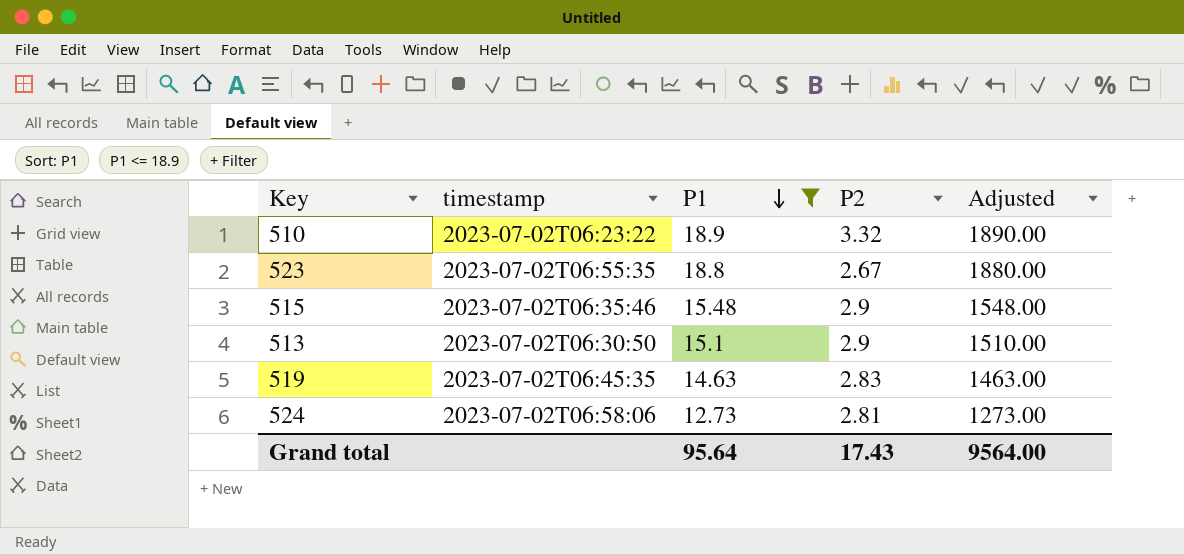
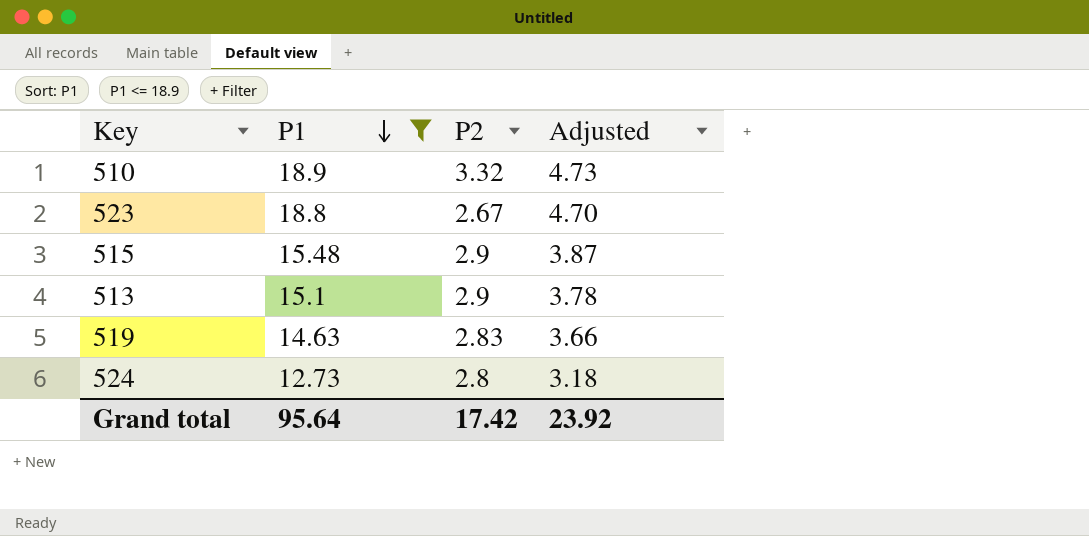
column timestamp | position: 2 -> none
column Adjusted | formula: [P1] * 100 -> [P1] * 0.25
524 | P2: 2.81 -> 2.8
Grand total | P2: 17.43 -> 17.42
Grand total | Adjusted: 9564.00 -> 23.92

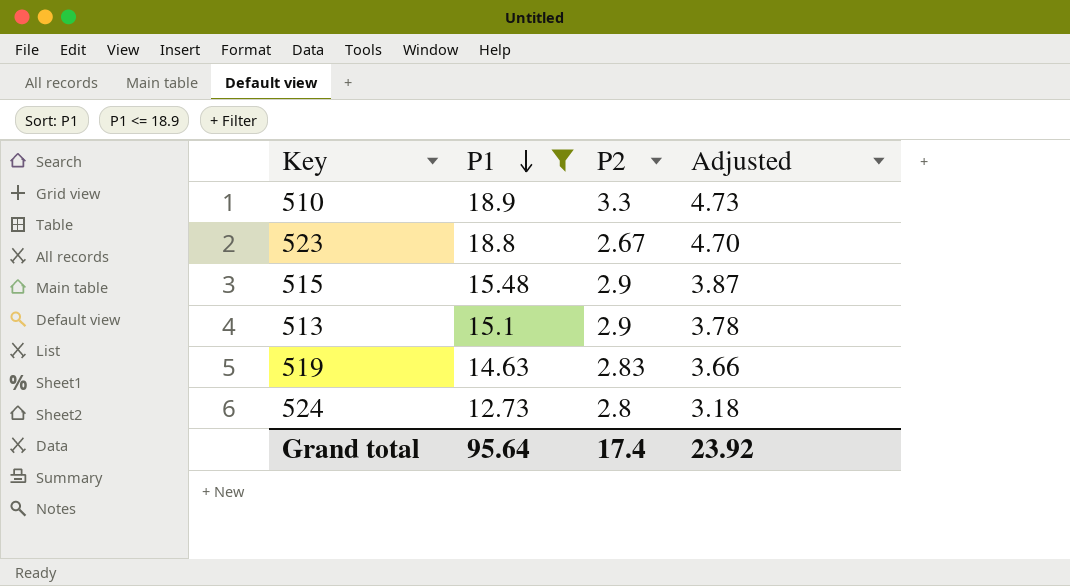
510 | P2: 3.32 -> 3.3
Grand total | P2: 17.42 -> 17.4

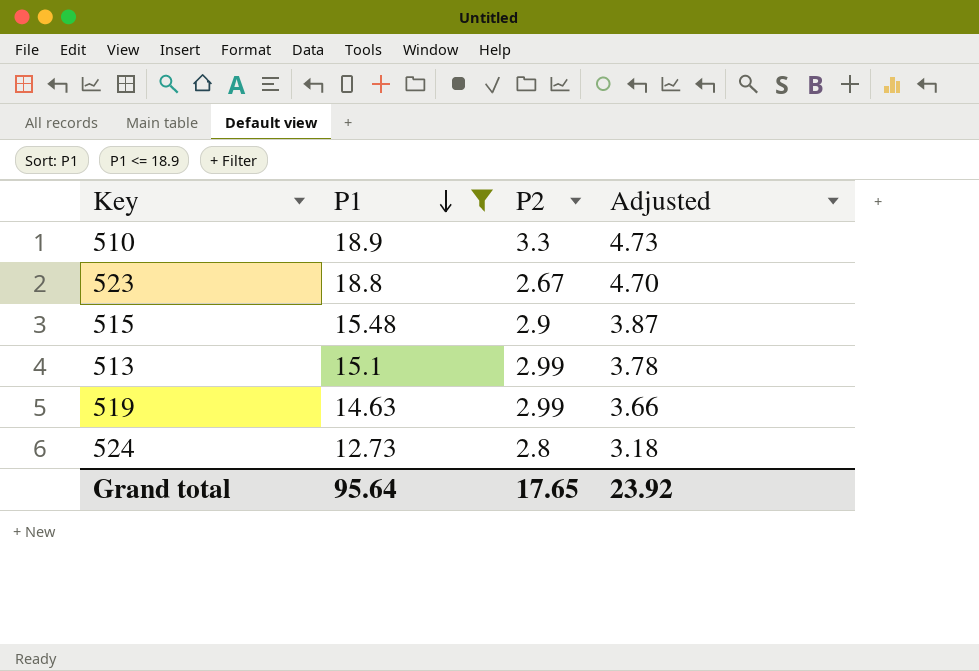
513 | P2: 2.9 -> 2.99
519 | P2: 2.83 -> 2.99
Grand total | P2: 17.4 -> 17.65

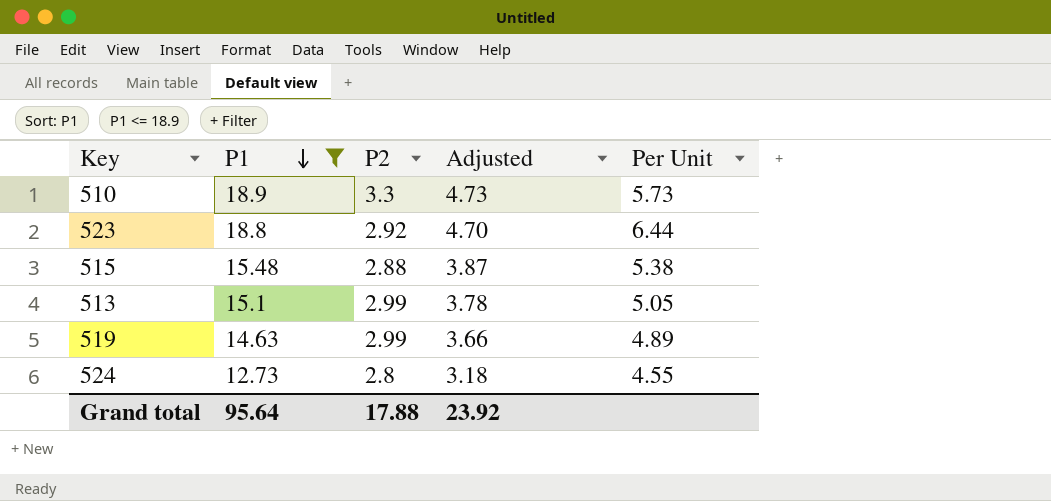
column Per Unit | formula: none -> [P1] / [P2]
523 | P2: 2.67 -> 2.92
515 | P2: 2.9 -> 2.88
Grand total | P2: 17.65 -> 17.88

